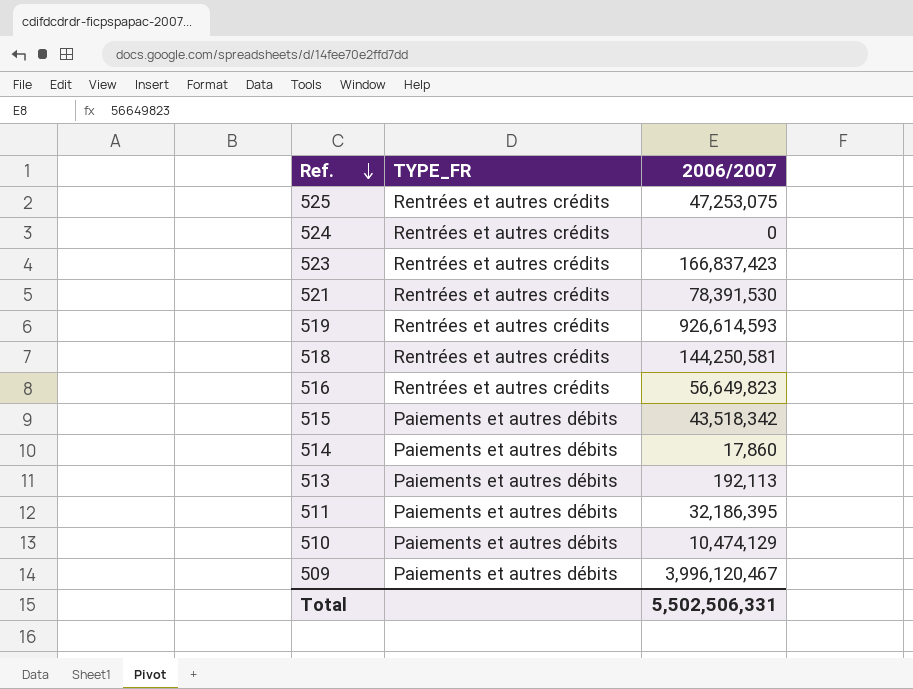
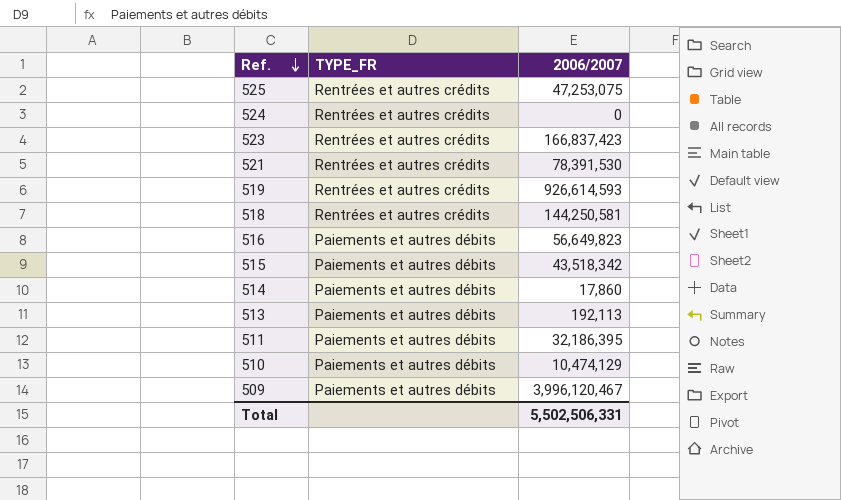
516 | TYPE_FR: Rentrées et autres crédits -> Paiements et autres débits

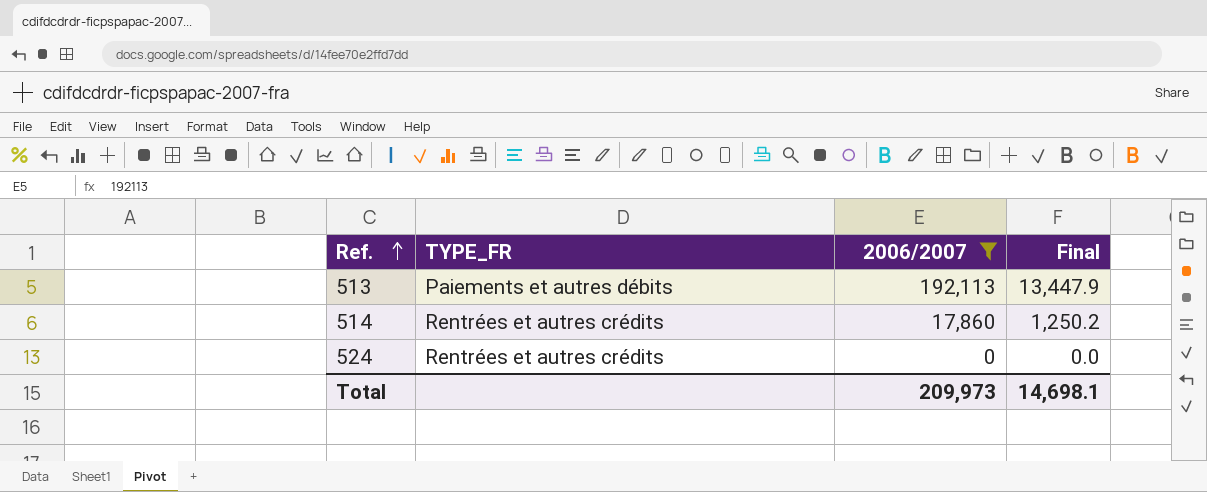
filter: none -> 2006/2007 <= 192,113
row order: Ref. descending -> Ref. ascending
column Final | formula: none -> [2006/2007] * 0.07
514 | TYPE_FR: Paiements et autres débits -> Rentrées et autres crédits
Total | 2006/2007: 5,502,506,331 -> 209,973

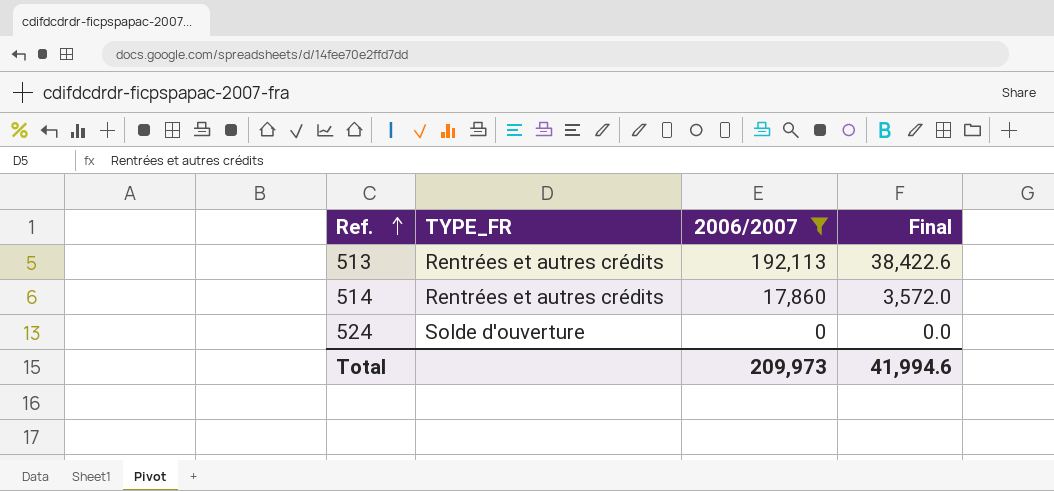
column Final | formula: [2006/2007] * 0.07 -> [2006/2007] * 0.2
513 | TYPE_FR: Paiements et autres débits -> Rentrées et autres crédits
524 | TYPE_FR: Rentrées et autres crédits -> Solde d'ouverture
Total | Final: 14,698.1 -> 41,994.6

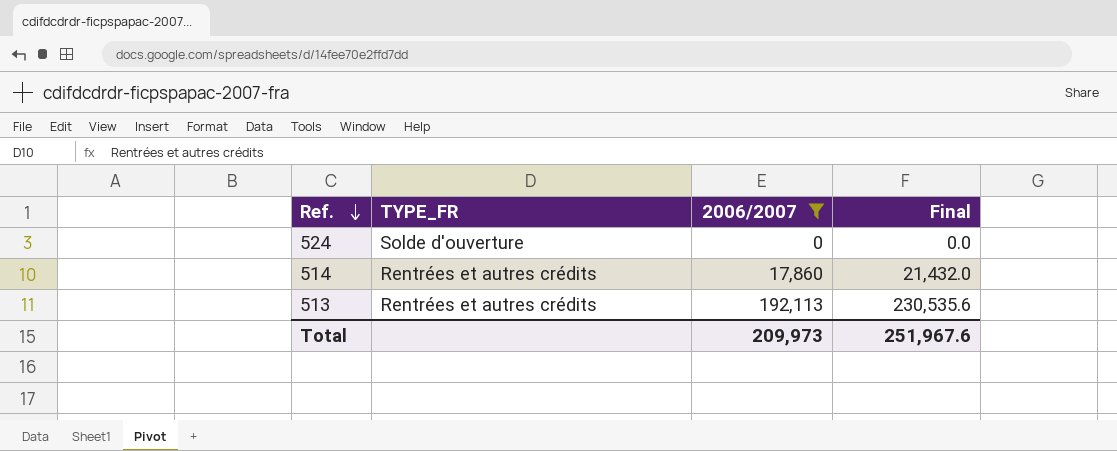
row order: Ref. ascending -> Ref. descending
column Final | formula: [2006/2007] * 0.2 -> [2006/2007] * 1.2
Total | Final: 41,994.6 -> 251,967.6

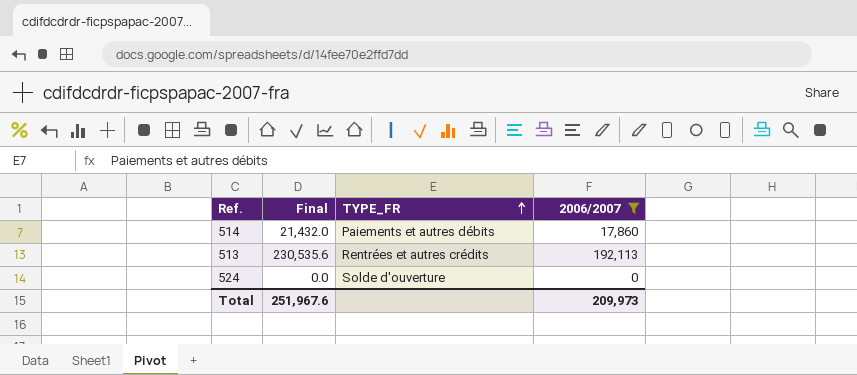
row order: Ref. descending -> TYPE_FR ascending
column Final | position: 4 -> 2
514 | TYPE_FR: Rentrées et autres crédits -> Paiements et autres débits

